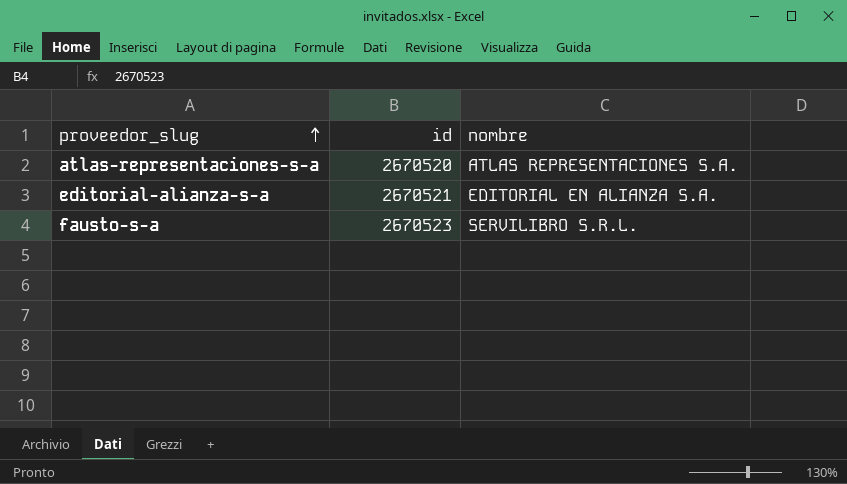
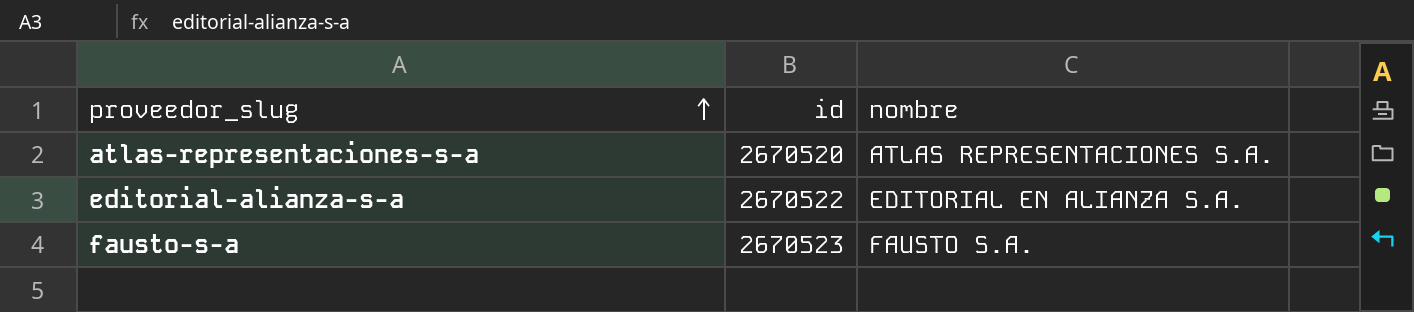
editorial-alianza-s-a | id: 2670521 -> 2670522
fausto-s-a | nombre: SERVILIBRO S.R.L. -> FAUSTO S.A.

